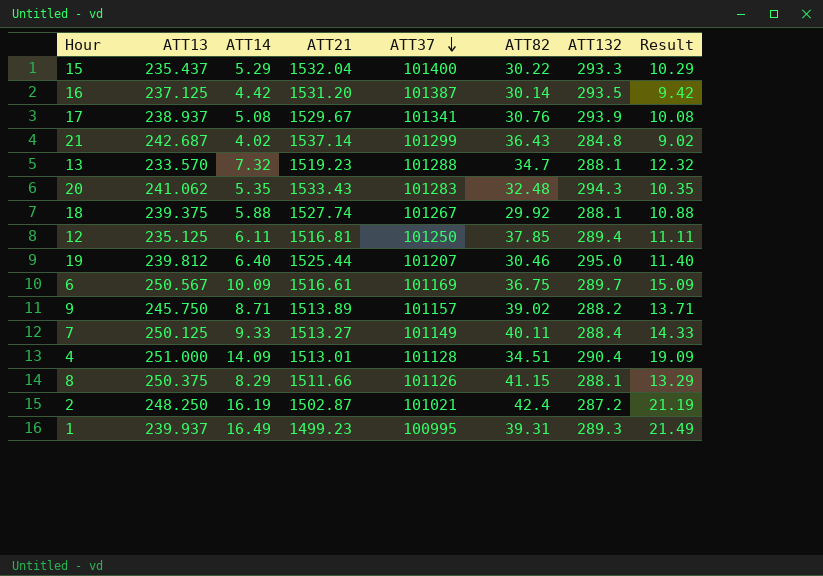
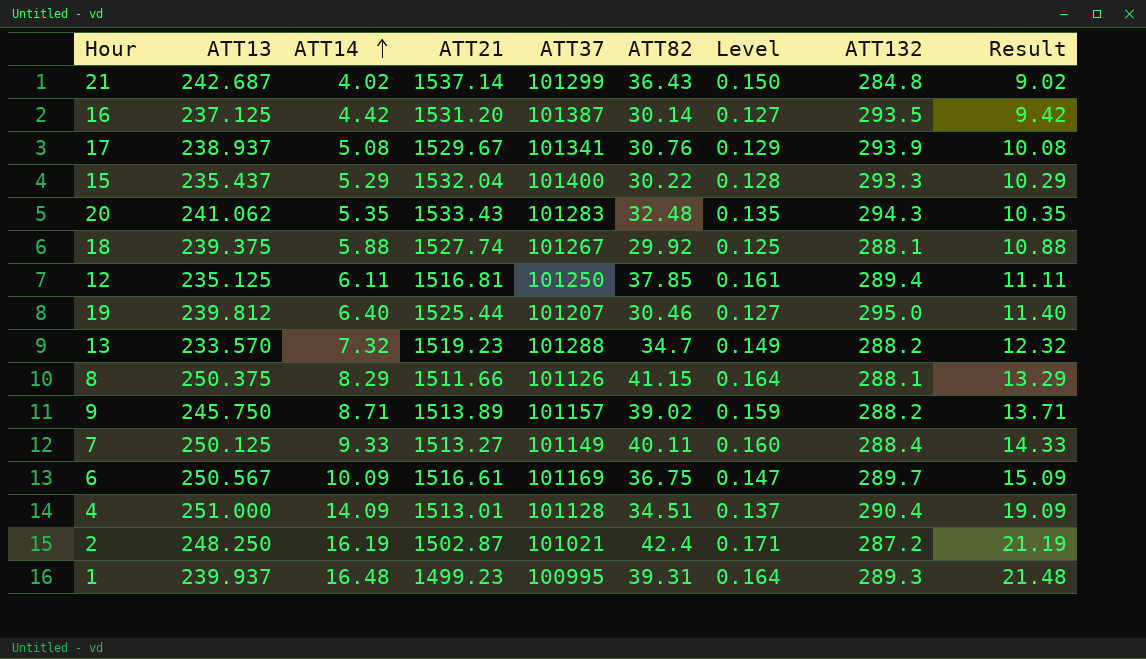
row order: ATT37 descending -> ATT14 ascending
column Level | formula: none -> [ATT82] / [ATT13]
13 | ATT132: 288.1 -> 288.2
1 | ATT14: 16.49 -> 16.48
1 | Result: 21.49 -> 21.48

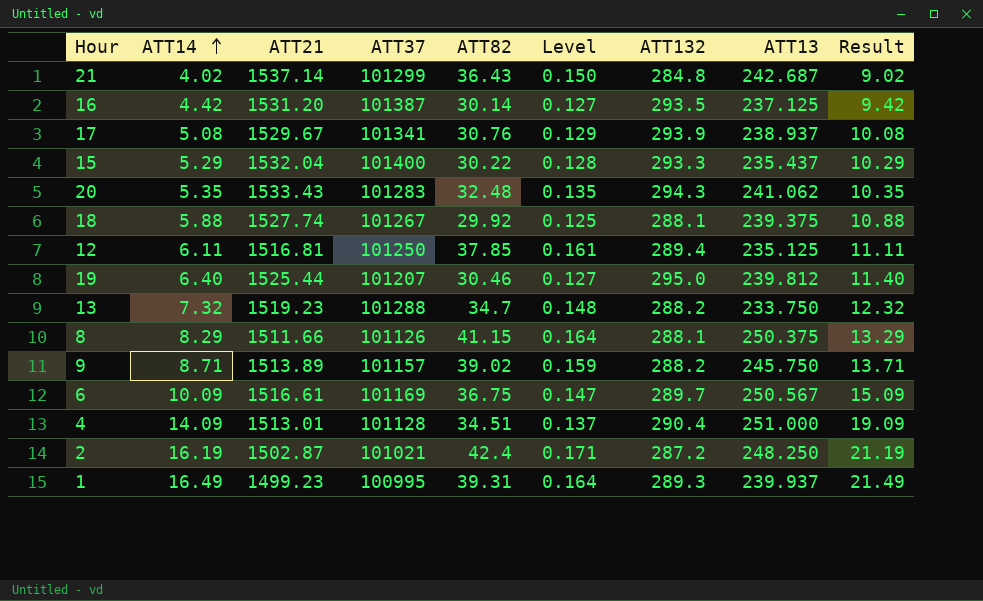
column ATT13 | position: 2 -> 8
row 7: 250.125 | 9.33 | 1513.27 | 101149 | 40.11 | 0.160 | 288.4 | 14.33 -> none
13 | Level: 0.149 -> 0.148
13 | ATT13: 233.570 -> 233.750
1 | ATT14: 16.48 -> 16.49
1 | Result: 21.48 -> 21.49

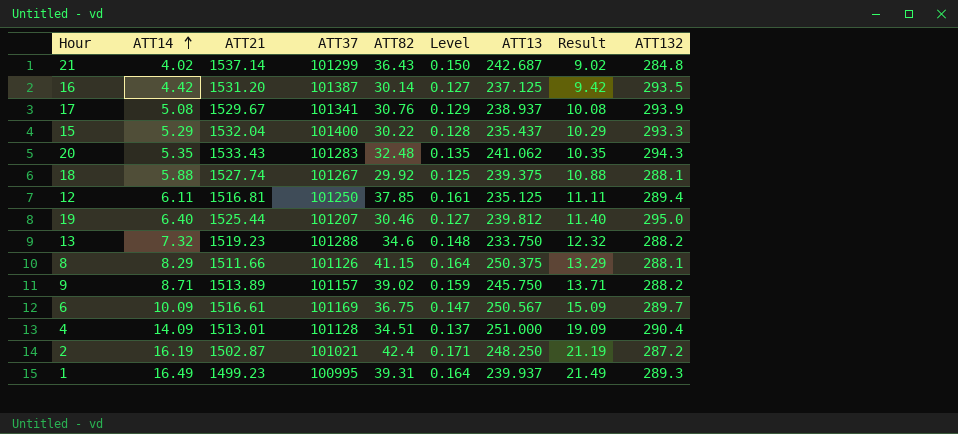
column ATT132 | position: 7 -> 9
13 | ATT82: 34.7 -> 34.6

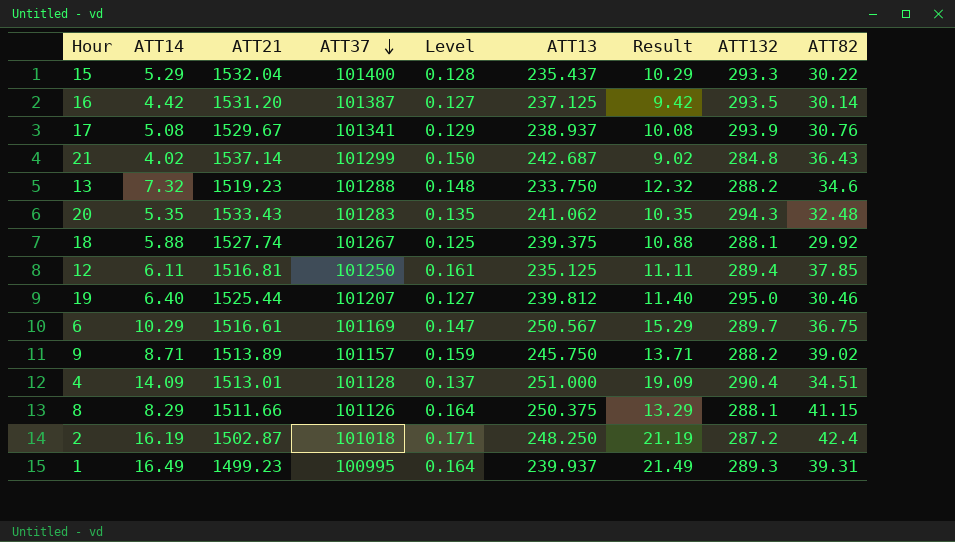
row order: ATT14 ascending -> ATT37 descending
column ATT82 | position: 5 -> 9
6 | ATT14: 10.09 -> 10.29
6 | Result: 15.09 -> 15.29
2 | ATT37: 101021 -> 101018

